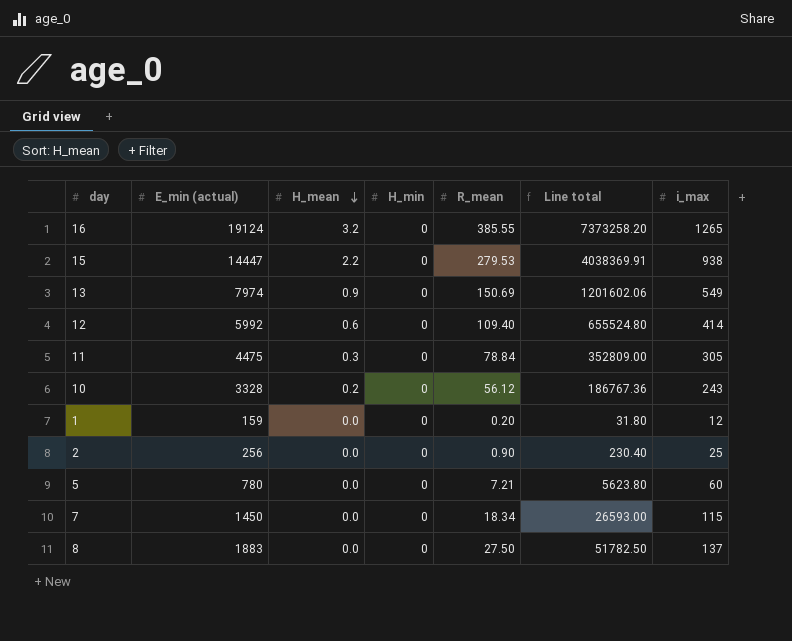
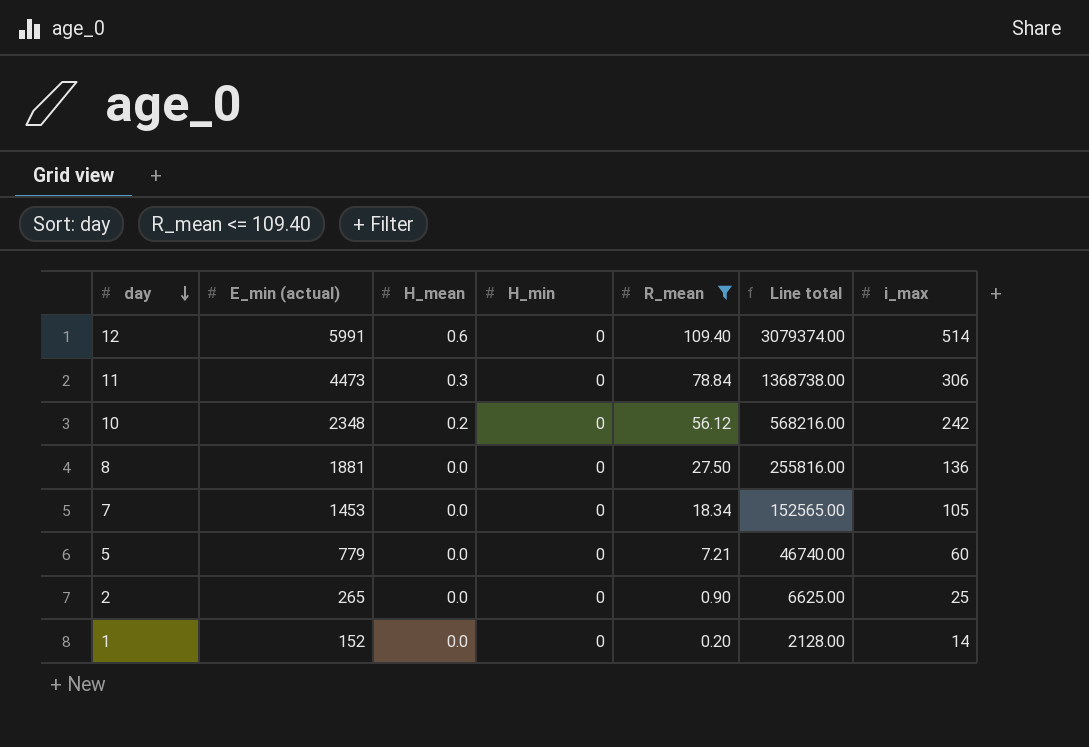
filter: none -> R_mean <= 109.40
row order: H_mean descending -> day descending
column Line total | formula: [E_min (actual)] * [R_mean] -> [E_min (actual)] * [i_max]
12 | E_min (actual): 5992 -> 5991
12 | i_max: 414 -> 514
11 | E_min (actual): 4475 -> 4473
11 | i_max: 305 -> 306
10 | E_min (actual): 3328 -> 2348
10 | i_max: 243 -> 242
8 | E_min (actual): 1883 -> 1881
8 | i_max: 137 -> 136
7 | E_min (actual): 1450 -> 1453
7 | i_max: 115 -> 105
5 | E_min (actual): 780 -> 779
2 | E_min (actual): 256 -> 265
1 | E_min (actual): 159 -> 152
1 | i_max: 12 -> 14

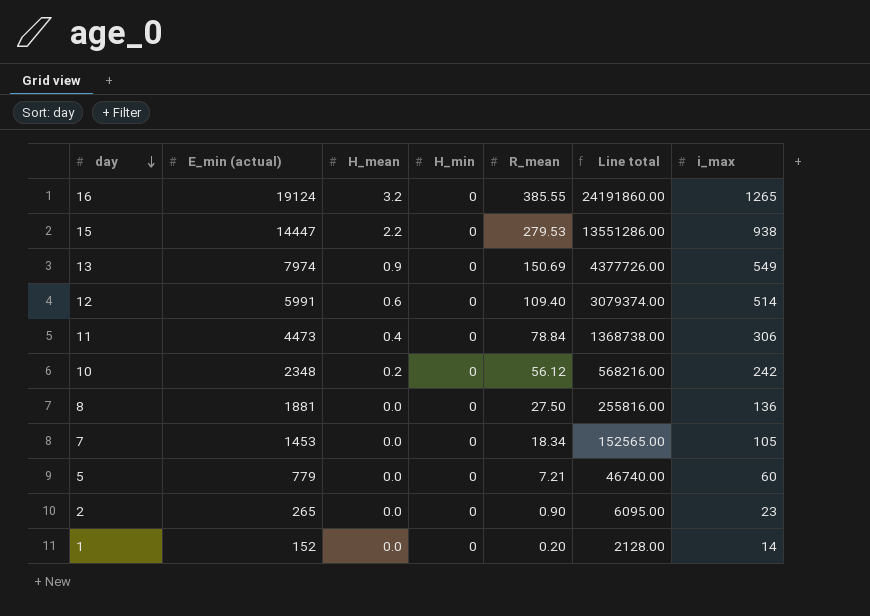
filter: R_mean <= 109.40 -> none
11 | H_mean: 0.3 -> 0.4
2 | Line total: 6625.00 -> 6095.00
2 | i_max: 25 -> 23

